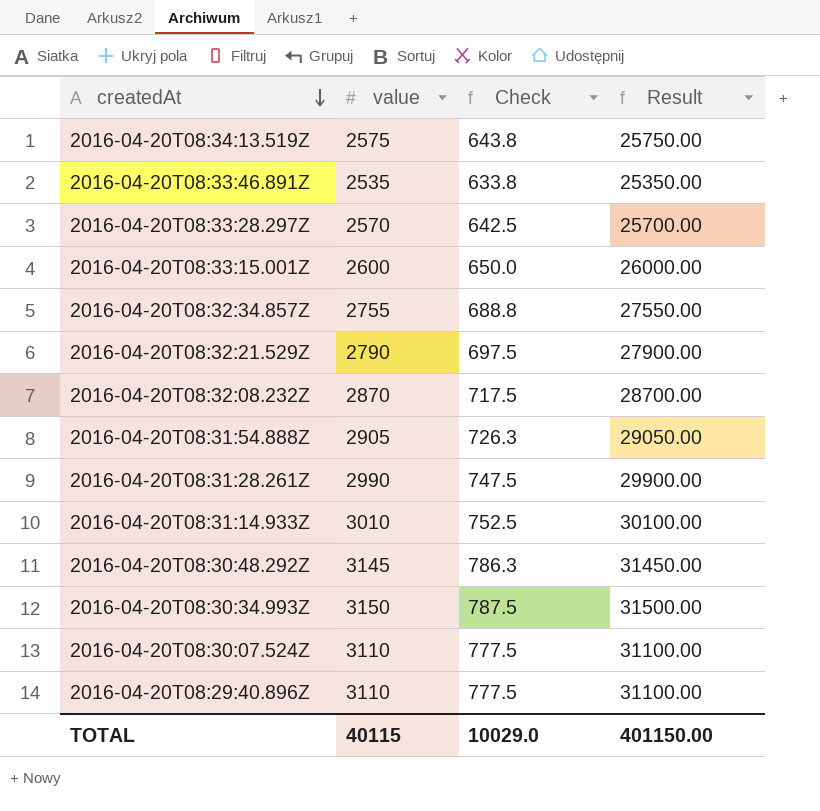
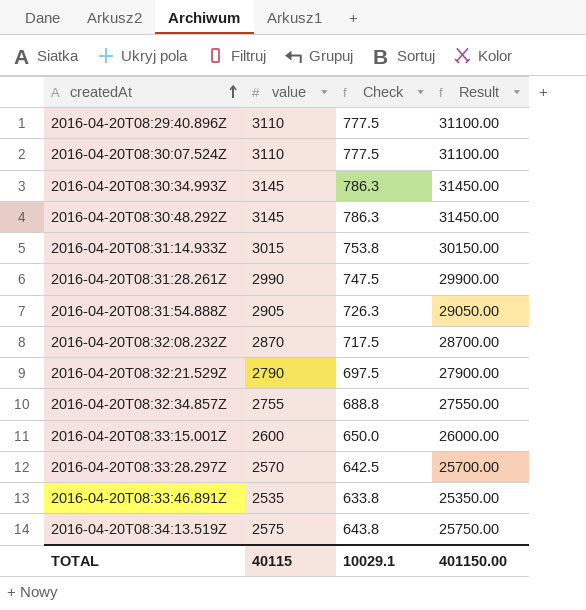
row order: createdAt descending -> createdAt ascending
2016-04-20T08:30:34.993Z | value: 3150 -> 3145
2016-04-20T08:30:34.993Z | Check: 787.5 -> 786.3
2016-04-20T08:30:34.993Z | Result: 31500.00 -> 31450.00
2016-04-20T08:31:14.933Z | value: 3010 -> 3015
2016-04-20T08:31:14.933Z | Check: 752.5 -> 753.8
2016-04-20T08:31:14.933Z | Result: 30100.00 -> 30150.00
TOTAL | Check: 10029.0 -> 10029.1

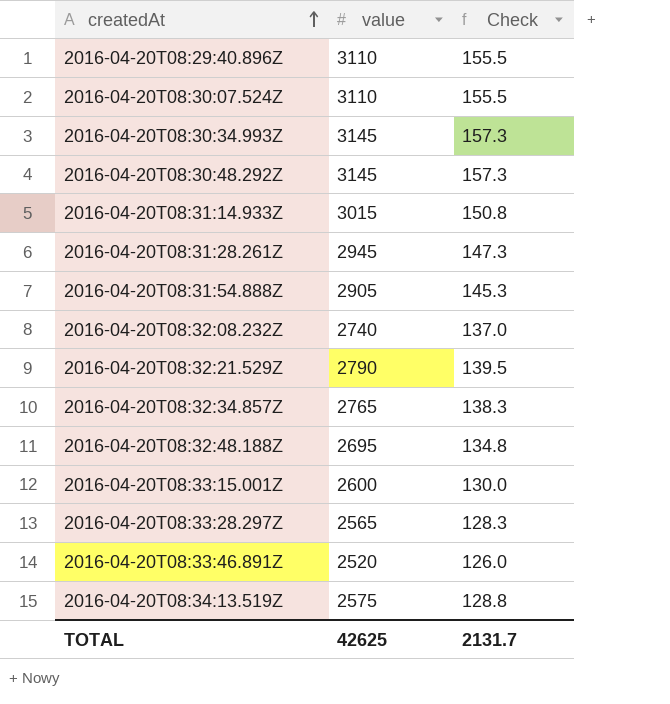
column Result | formula: [value] * 10 -> none
column Check | formula: [value] * 0.25 -> [value] * 0.05
2016-04-20T08:31:28.261Z | value: 2990 -> 2945
2016-04-20T08:32:08.232Z | value: 2870 -> 2740
2016-04-20T08:32:34.857Z | value: 2755 -> 2765
row 2016-04-20T08:32:48.188Z: none -> 2695 | 134.8
2016-04-20T08:33:28.297Z | value: 2570 -> 2565
2016-04-20T08:33:46.891Z | value: 2535 -> 2520
TOTAL | value: 40115 -> 42625
TOTAL | Check: 10029.1 -> 2131.7

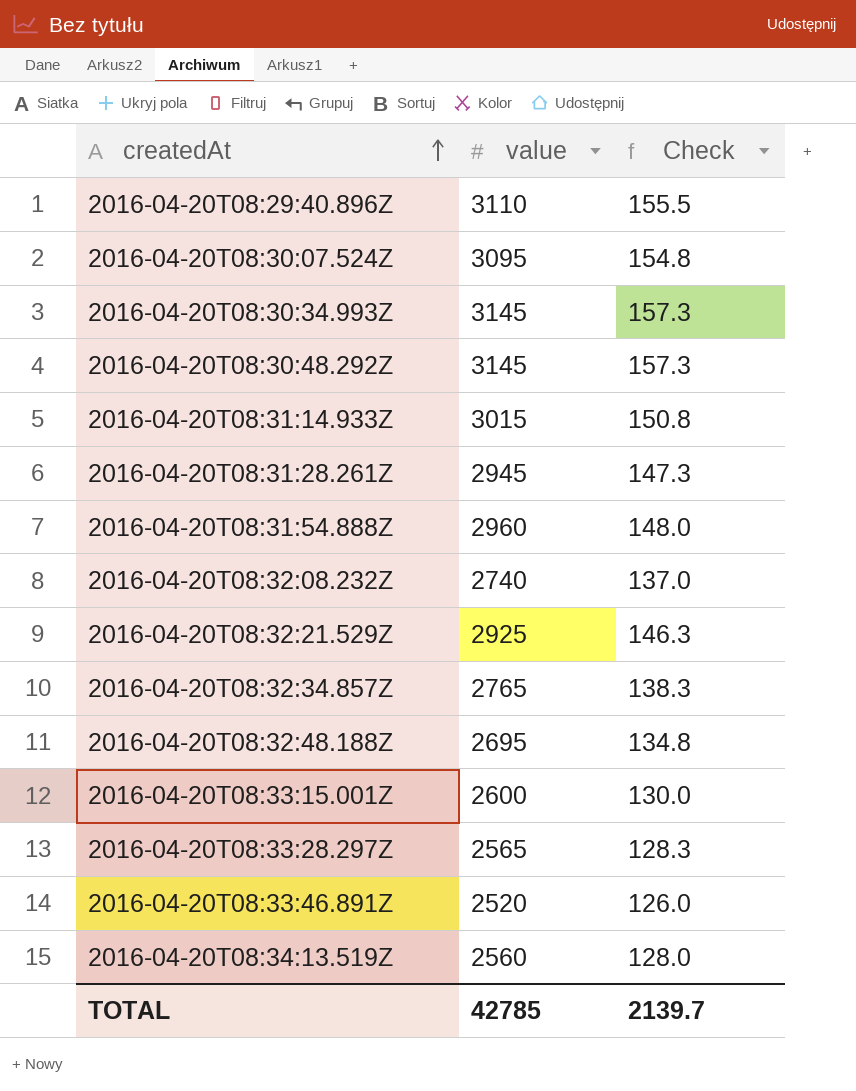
2016-04-20T08:30:07.524Z | value: 3110 -> 3095
2016-04-20T08:30:07.524Z | Check: 155.5 -> 154.8
2016-04-20T08:31:54.888Z | value: 2905 -> 2960
2016-04-20T08:31:54.888Z | Check: 145.3 -> 148.0
2016-04-20T08:32:21.529Z | value: 2790 -> 2925
2016-04-20T08:32:21.529Z | Check: 139.5 -> 146.3
2016-04-20T08:34:13.519Z | value: 2575 -> 2560
2016-04-20T08:34:13.519Z | Check: 128.8 -> 128.0
TOTAL | value: 42625 -> 42785
TOTAL | Check: 2131.7 -> 2139.7

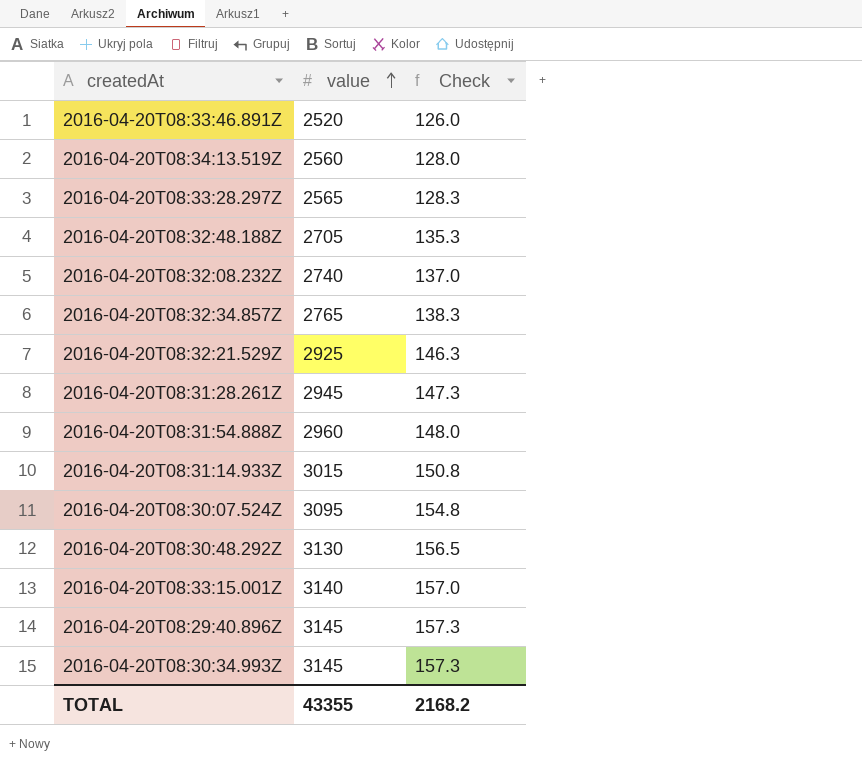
row order: createdAt ascending -> value ascending
2016-04-20T08:32:48.188Z | value: 2695 -> 2705
2016-04-20T08:32:48.188Z | Check: 134.8 -> 135.3
2016-04-20T08:30:48.292Z | value: 3145 -> 3130
2016-04-20T08:30:48.292Z | Check: 157.3 -> 156.5
2016-04-20T08:33:15.001Z | value: 2600 -> 3140
2016-04-20T08:33:15.001Z | Check: 130.0 -> 157.0
2016-04-20T08:29:40.896Z | value: 3110 -> 3145
2016-04-20T08:29:40.896Z | Check: 155.5 -> 157.3
TOTAL | value: 42785 -> 43355
TOTAL | Check: 2139.7 -> 2168.2

